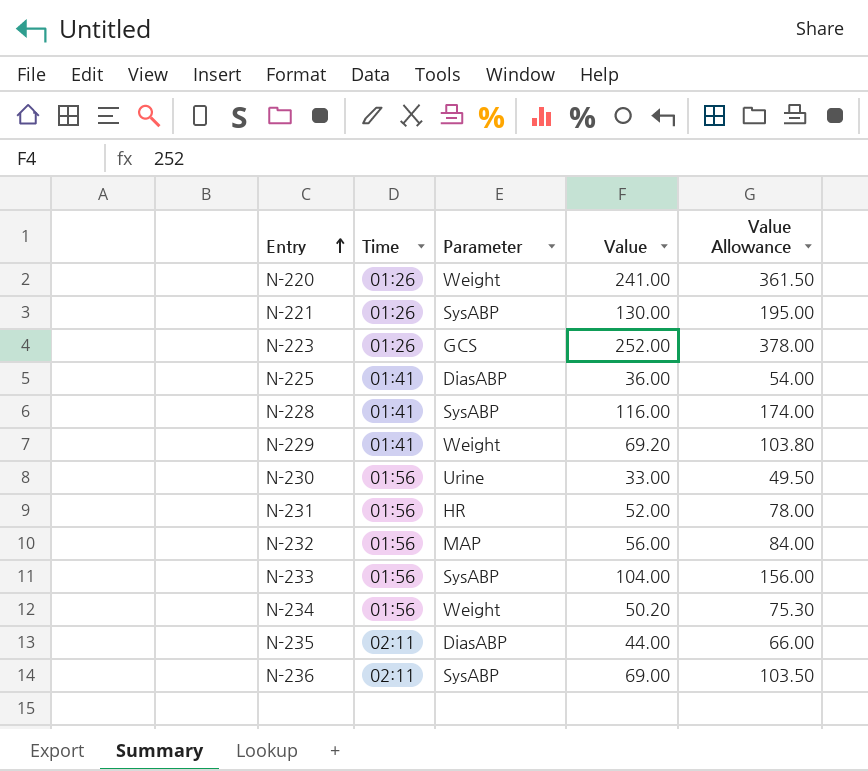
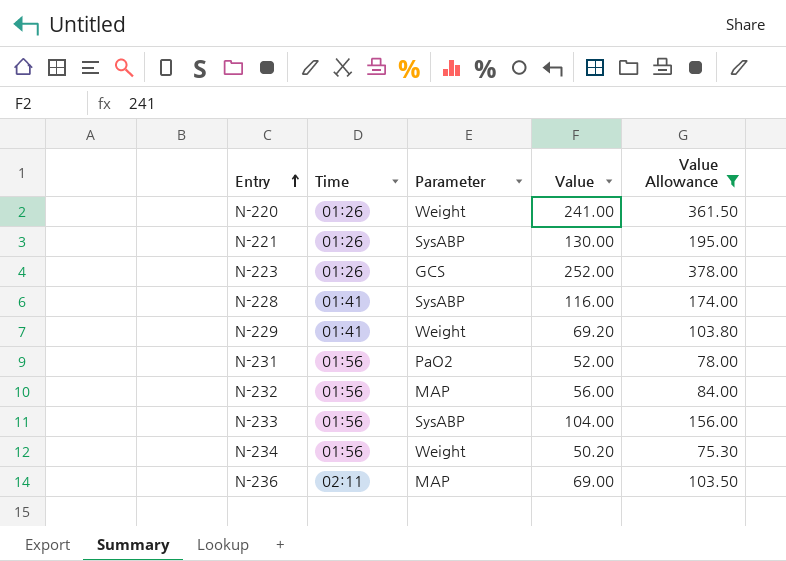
filter: none -> Value Allowance >= 75.30
N-231 | Parameter: HR -> PaO2
N-236 | Parameter: SysABP -> MAP

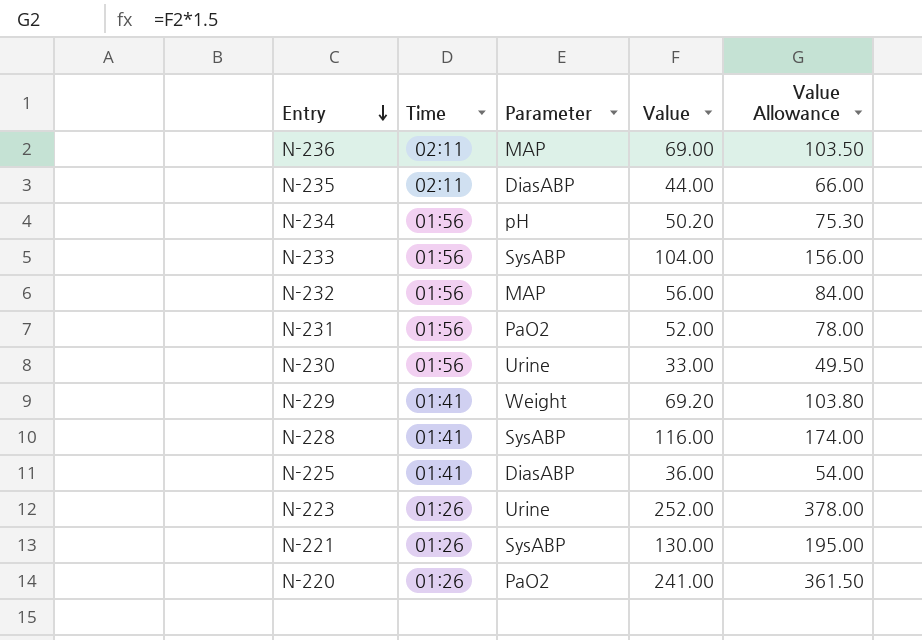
filter: Value Allowance >= 75.30 -> none
row order: Entry ascending -> Entry descending
N-234 | Parameter: Weight -> pH
N-223 | Parameter: GCS -> Urine
N-220 | Parameter: Weight -> PaO2

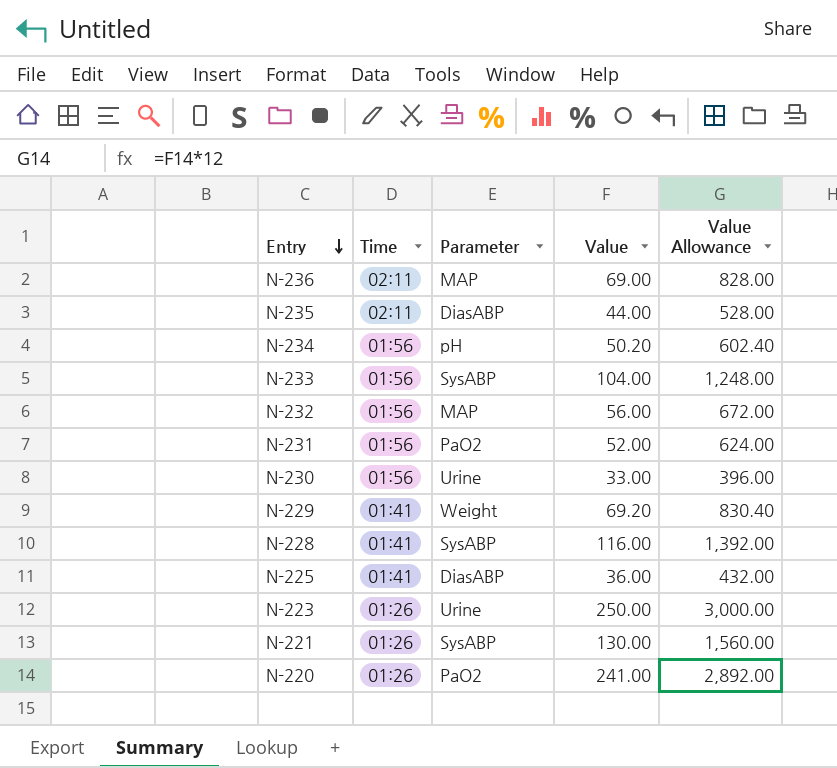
column Value Allowance | formula: [Value] * 1.5 -> [Value] * 12
N-223 | Value: 252.00 -> 250.00

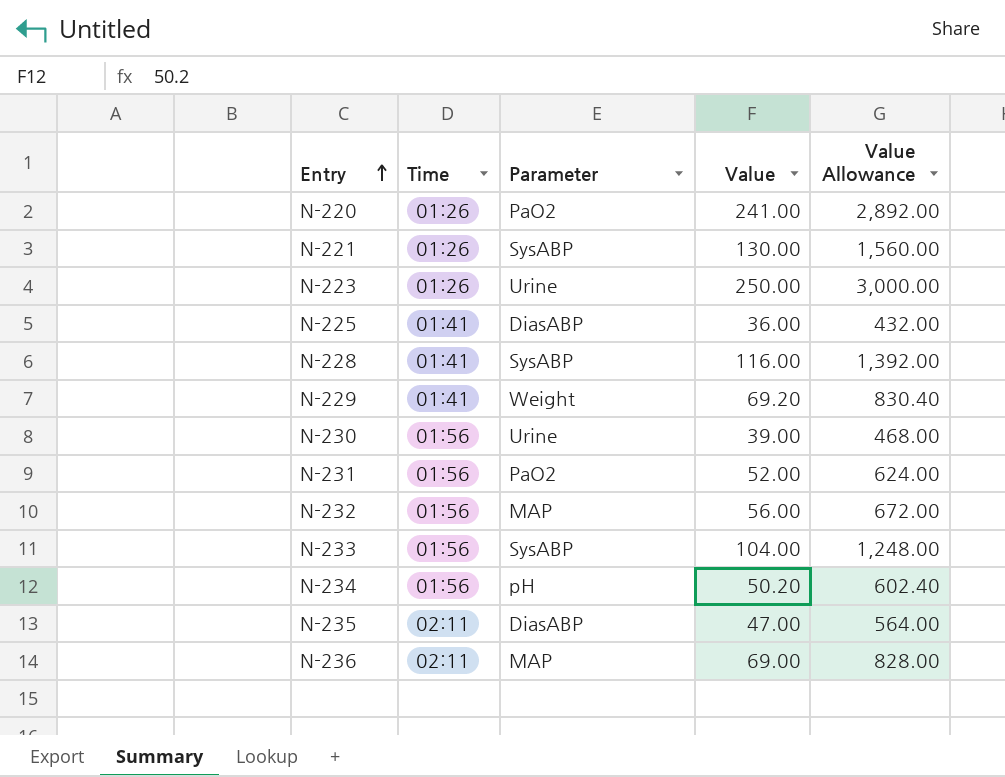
row order: Entry descending -> Entry ascending
N-230 | Value: 33.00 -> 39.00
N-230 | Value Allowance: 396.00 -> 468.00
N-235 | Value: 44.00 -> 47.00
N-235 | Value Allowance: 528.00 -> 564.00

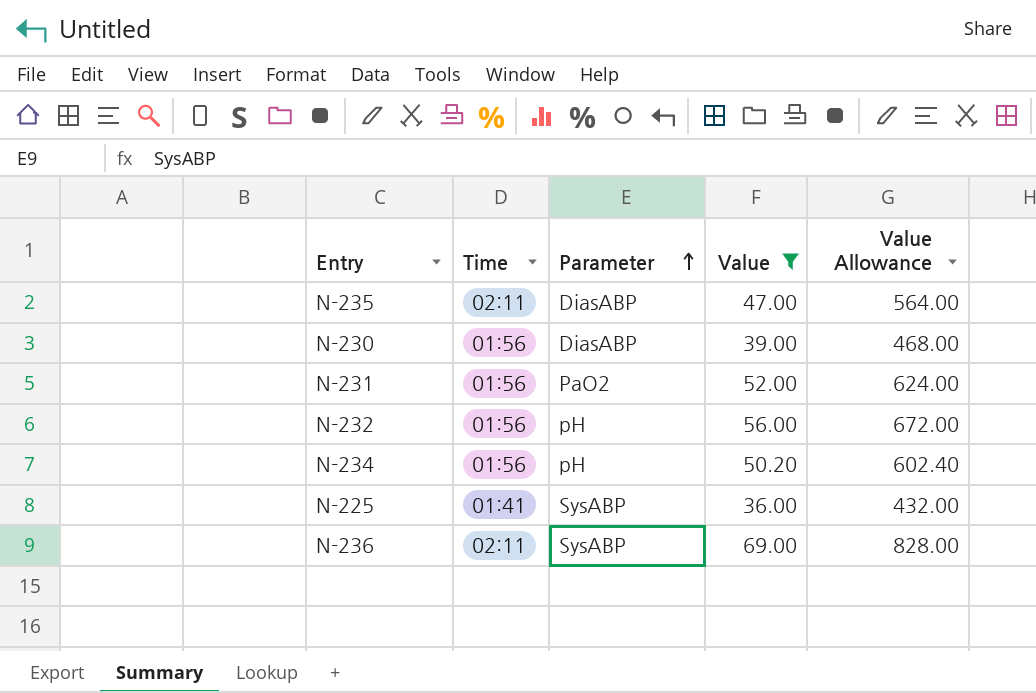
filter: none -> Value <= 69.00
row order: Entry ascending -> Parameter ascending
N-230 | Parameter: Urine -> DiasABP
N-232 | Parameter: MAP -> pH
N-225 | Parameter: DiasABP -> SysABP
N-236 | Parameter: MAP -> SysABP

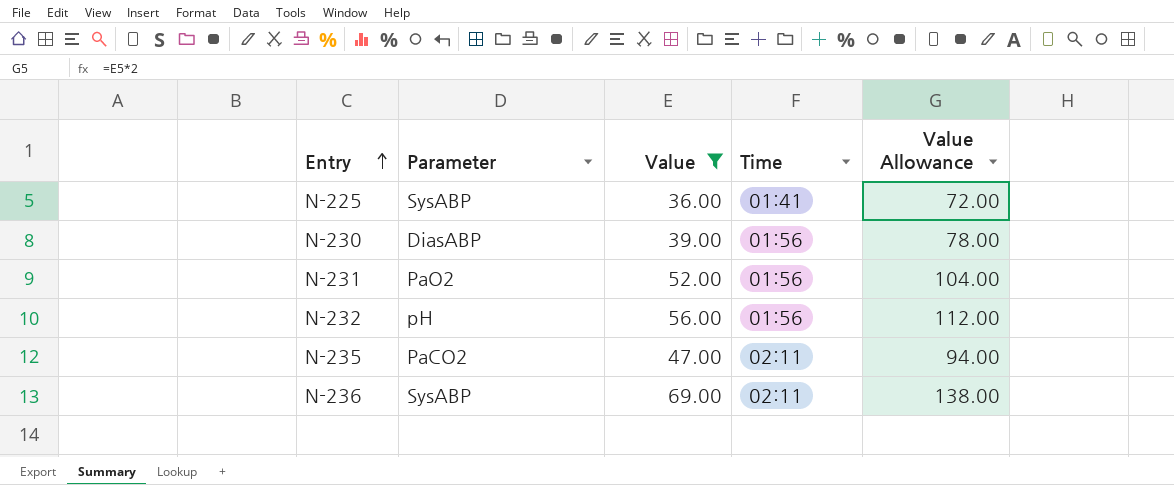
row order: Parameter ascending -> Entry ascending
column Time | position: 2 -> 4
column Value Allowance | formula: [Value] * 12 -> [Value] * 2
row N-234: 01:56 | pH | 50.20 | 602.40 -> none
N-235 | Parameter: DiasABP -> PaCO2

